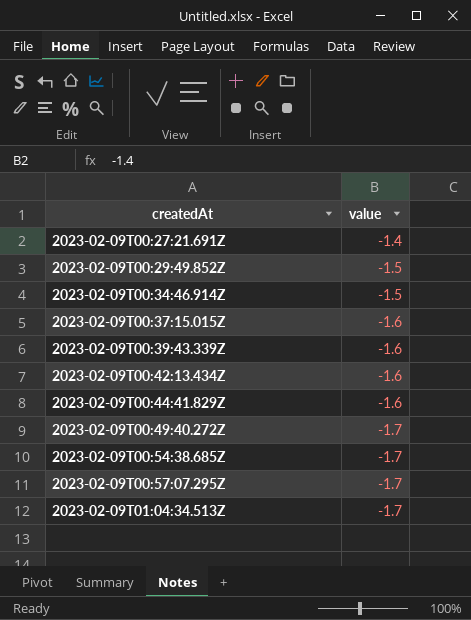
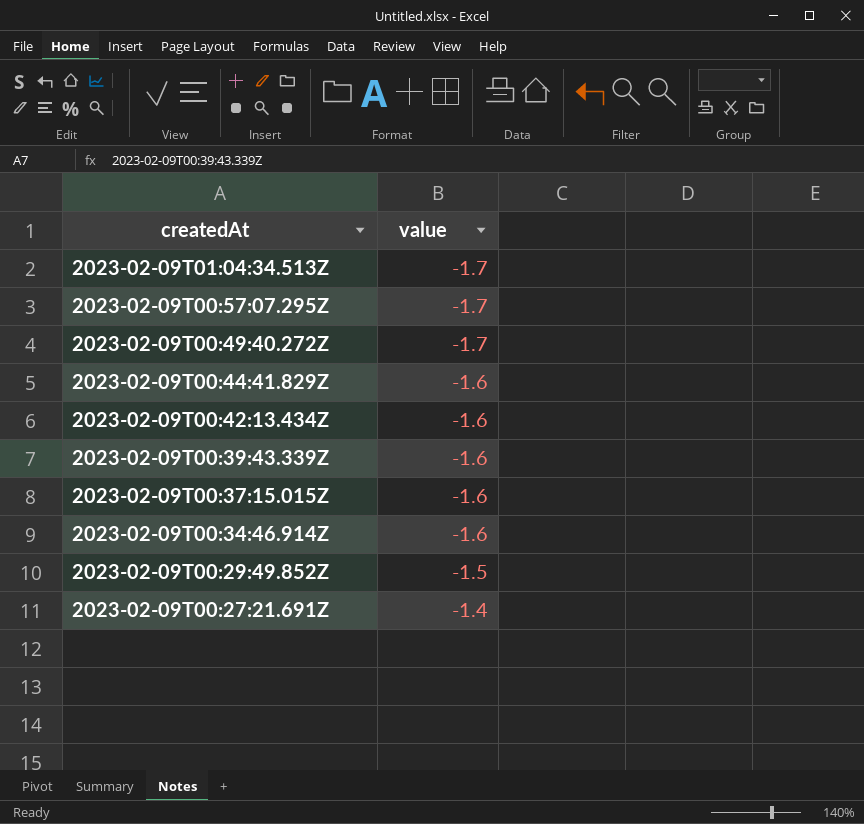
row order: createdAt ascending -> createdAt descending
row 2023-02-09T00:54:38.685Z: -1.7 -> none
2023-02-09T00:34:46.914Z | value: -1.5 -> -1.6

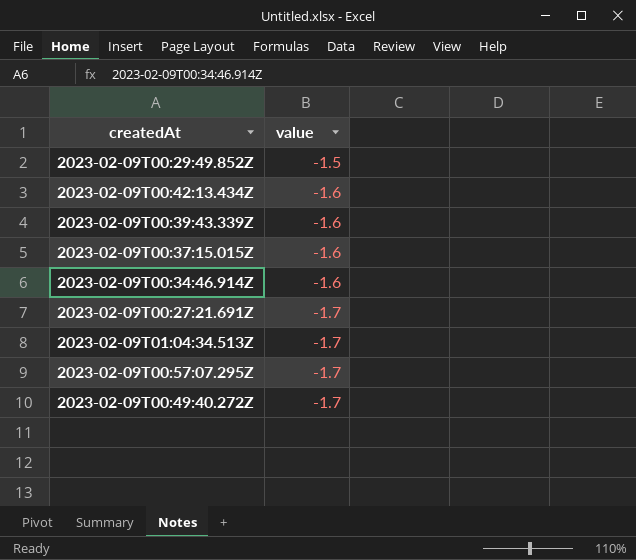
row order: createdAt descending -> value descending
row 2023-02-09T00:44:41.829Z: -1.6 -> none
2023-02-09T00:27:21.691Z | value: -1.4 -> -1.7

